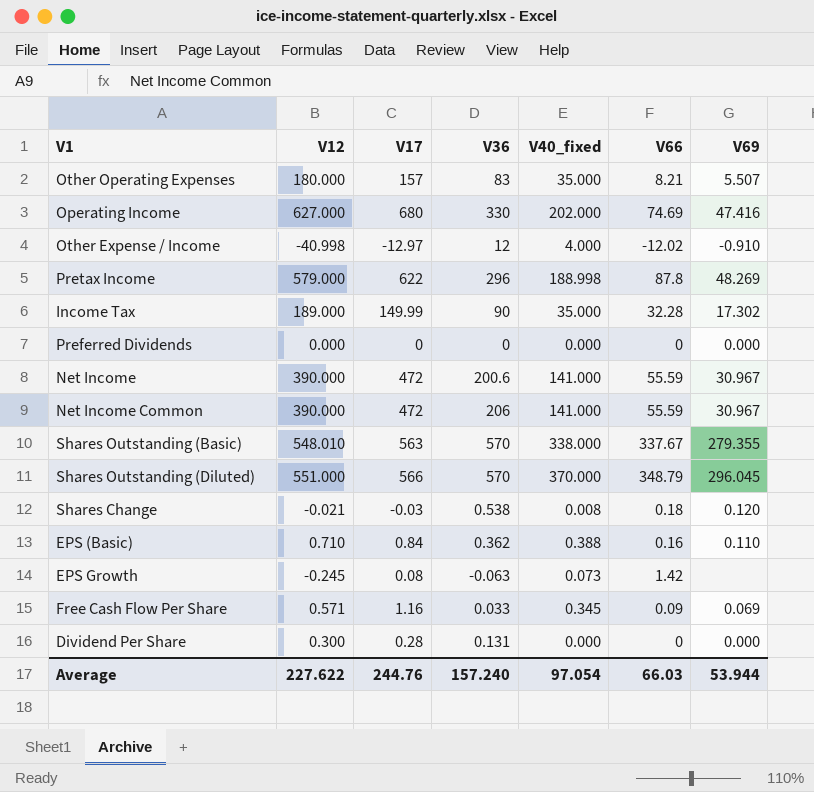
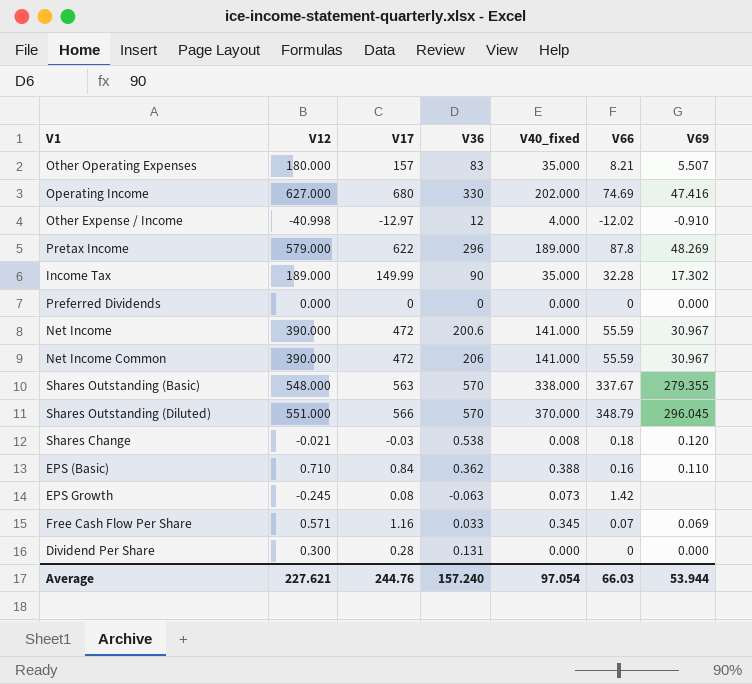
Pretax Income | V40_fixed: 188.998 -> 189.000
Shares Outstanding (Basic) | V12: 548.010 -> 548.000
Free Cash Flow Per Share | V66: 0.09 -> 0.07
Average | V12: 227.622 -> 227.621

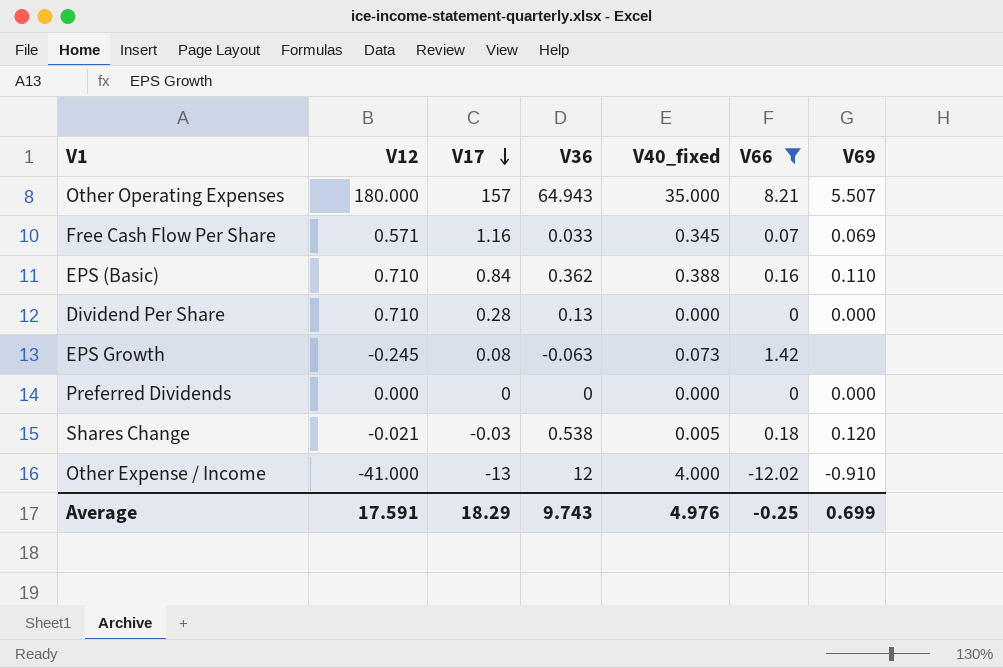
filter: none -> V66 <= 8.21
row order: none -> V17 descending
Other Operating Expenses | V36: 83 -> 64.943
Dividend Per Share | V12: 0.300 -> 0.710
Dividend Per Share | V36: 0.131 -> 0.13
Shares Change | V40_fixed: 0.008 -> 0.005
Other Expense / Income | V12: -40.998 -> -41.000
Other Expense / Income | V17: -12.97 -> -13
Average | V12: 227.621 -> 17.591
Average | V17: 244.76 -> 18.29
Average | V36: 157.240 -> 9.743
Average | V40_fixed: 97.054 -> 4.976
Average | V66: 66.03 -> -0.25
Average | V69: 53.944 -> 0.699

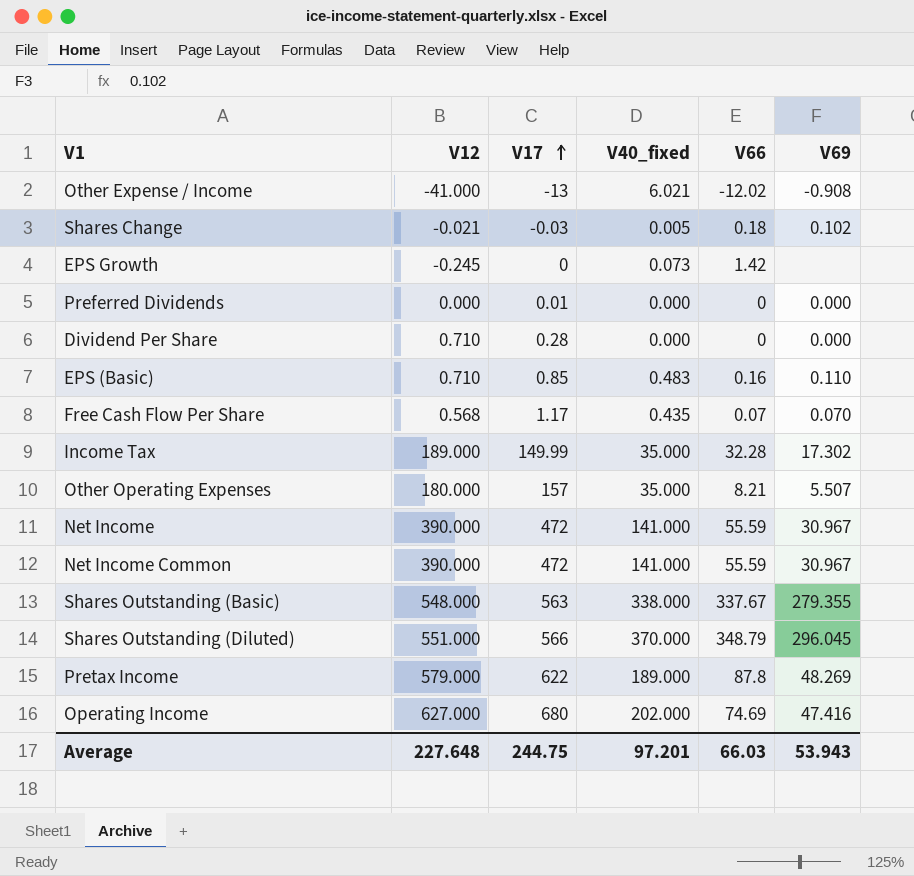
filter: V66 <= 8.21 -> none
row order: V17 descending -> V17 ascending
column V36 | position: 4 -> none
Other Expense / Income | V40_fixed: 4.000 -> 6.021
Other Expense / Income | V69: -0.910 -> -0.908
Shares Change | V69: 0.120 -> 0.102
EPS Growth | V17: 0.08 -> 0
Preferred Dividends | V17: 0 -> 0.01
EPS (Basic) | V17: 0.84 -> 0.85
EPS (Basic) | V40_fixed: 0.388 -> 0.483
Free Cash Flow Per Share | V12: 0.571 -> 0.568
Free Cash Flow Per Share | V17: 1.16 -> 1.17
Free Cash Flow Per Share | V40_fixed: 0.345 -> 0.435
Free Cash Flow Per Share | V69: 0.069 -> 0.070
Average | V12: 17.591 -> 227.648
Average | V17: 18.29 -> 244.75
Average | V40_fixed: 4.976 -> 97.201
Average | V66: -0.25 -> 66.03
Average | V69: 0.699 -> 53.943

